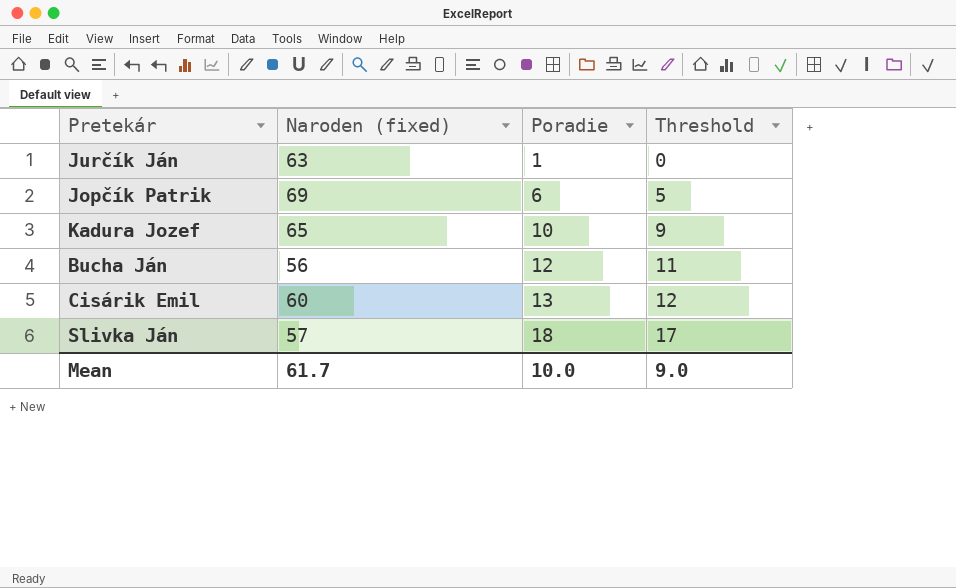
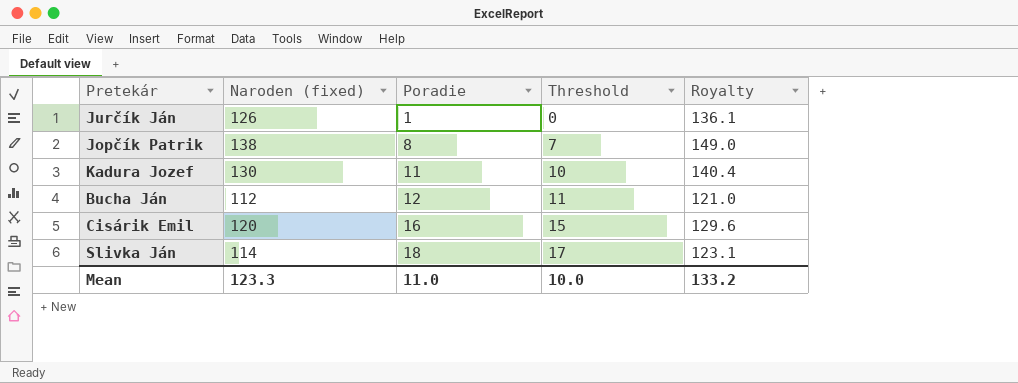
column Royalty | formula: none -> [Naroden (fixed)] * 1.08
Jurčík Ján | Naroden (fixed): 63 -> 126
Jopčík Patrik | Naroden (fixed): 69 -> 138
Jopčík Patrik | Poradie: 6 -> 8
Jopčík Patrik | Threshold: 5 -> 7
Kadura Jozef | Naroden (fixed): 65 -> 130
Kadura Jozef | Poradie: 10 -> 11
Kadura Jozef | Threshold: 9 -> 10
Bucha Ján | Naroden (fixed): 56 -> 112
Cisárik Emil | Naroden (fixed): 60 -> 120
Cisárik Emil | Poradie: 13 -> 16
Cisárik Emil | Threshold: 12 -> 15
Slivka Ján | Naroden (fixed): 57 -> 114
Mean | Naroden (fixed): 61.7 -> 123.3
Mean | Poradie: 10.0 -> 11.0
Mean | Threshold: 9.0 -> 10.0

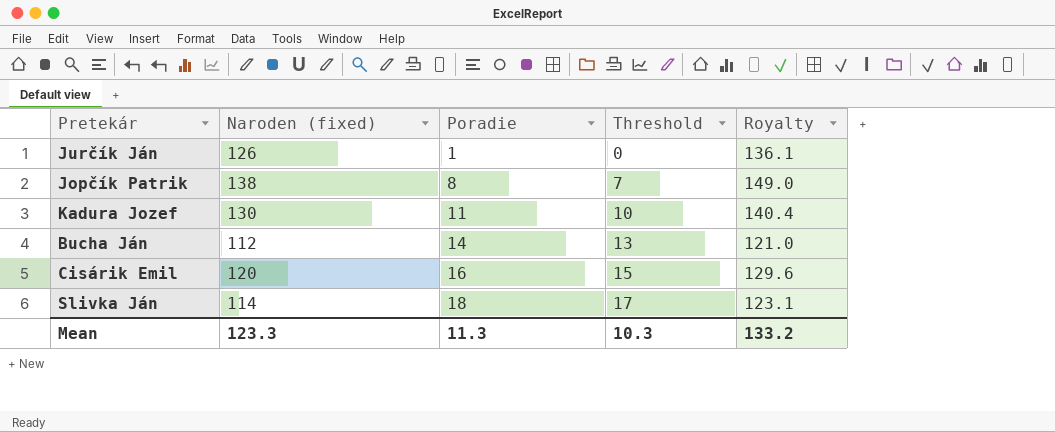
Bucha Ján | Poradie: 12 -> 14
Bucha Ján | Threshold: 11 -> 13
Mean | Poradie: 11.0 -> 11.3
Mean | Threshold: 10.0 -> 10.3

